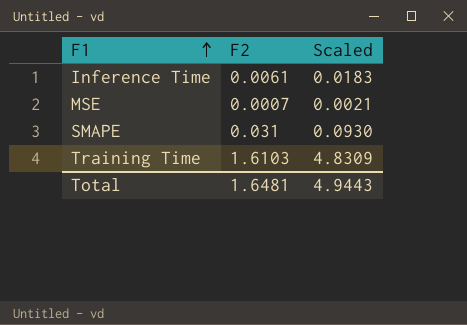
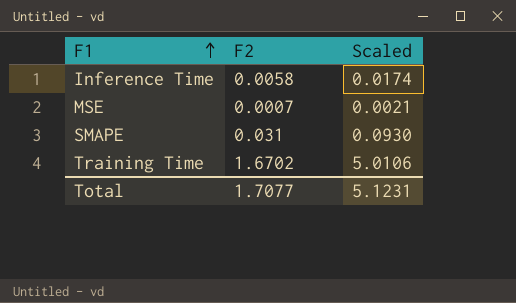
Inference Time | F2: 0.0061 -> 0.0058
Inference Time | Scaled: 0.0183 -> 0.0174
Training Time | F2: 1.6103 -> 1.6702
Training Time | Scaled: 4.8309 -> 5.0106
Total | F2: 1.6481 -> 1.7077
Total | Scaled: 4.9443 -> 5.1231

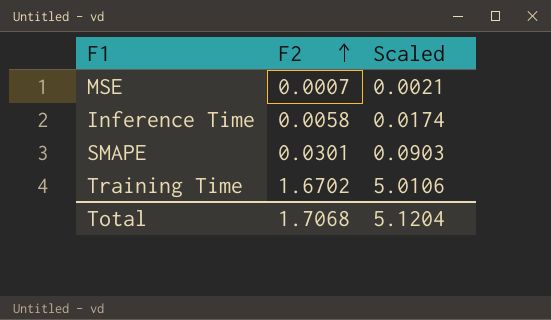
row order: F1 ascending -> F2 ascending
SMAPE | F2: 0.031 -> 0.0301
SMAPE | Scaled: 0.0930 -> 0.0903
Total | F2: 1.7077 -> 1.7068
Total | Scaled: 5.1231 -> 5.1204

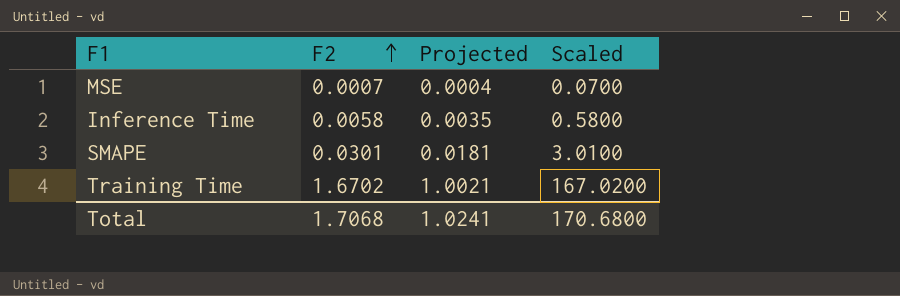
column Projected | formula: none -> [F2] * 0.6
column Scaled | formula: [F2] * 3 -> [F2] * 100
Total | Scaled: 5.1204 -> 170.6800

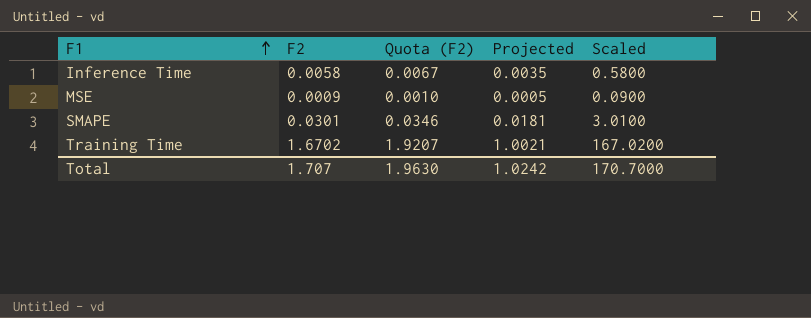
row order: F2 ascending -> F1 ascending
column Quota (F2) | formula: none -> [F2] * 1.15
MSE | F2: 0.0007 -> 0.0009
MSE | Projected: 0.0004 -> 0.0005
MSE | Scaled: 0.0700 -> 0.0900
Total | F2: 1.7068 -> 1.707
Total | Projected: 1.0241 -> 1.0242
Total | Scaled: 170.6800 -> 170.7000

